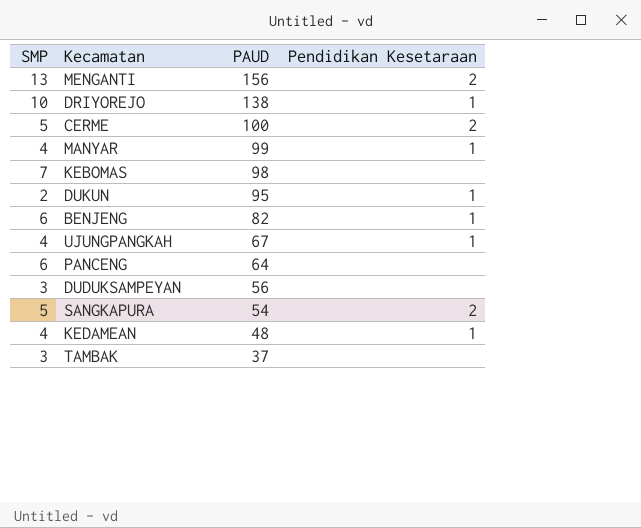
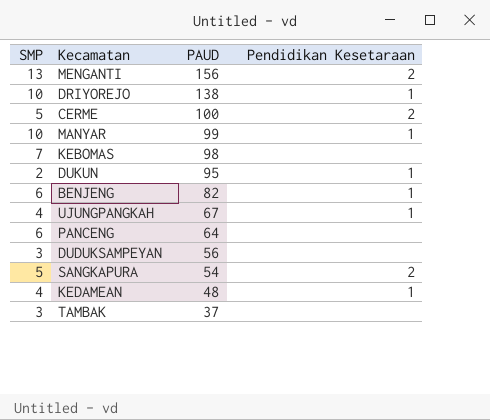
MANYAR | SMP: 4 -> 10

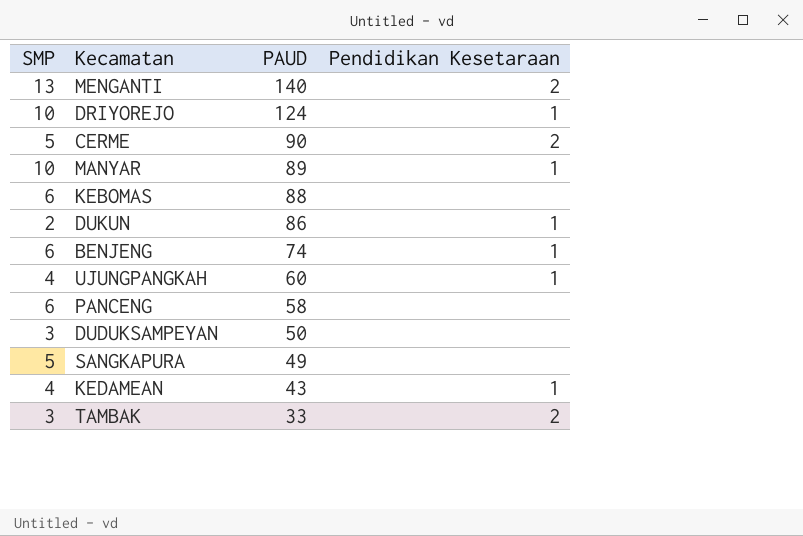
MENGANTI | PAUD: 156 -> 140
DRIYOREJO | PAUD: 138 -> 124
CERME | PAUD: 100 -> 90
MANYAR | PAUD: 99 -> 89
KEBOMAS | SMP: 7 -> 6
KEBOMAS | PAUD: 98 -> 88
DUKUN | PAUD: 95 -> 86
BENJENG | PAUD: 82 -> 74
UJUNGPANGKAH | PAUD: 67 -> 60
PANCENG | PAUD: 64 -> 58
DUDUKSAMPEYAN | PAUD: 56 -> 50
SANGKAPURA | PAUD: 54 -> 49
SANGKAPURA | Pendidikan Kesetaraan: 2 -> none
KEDAMEAN | PAUD: 48 -> 43
TAMBAK | PAUD: 37 -> 33
TAMBAK | Pendidikan Kesetaraan: none -> 2

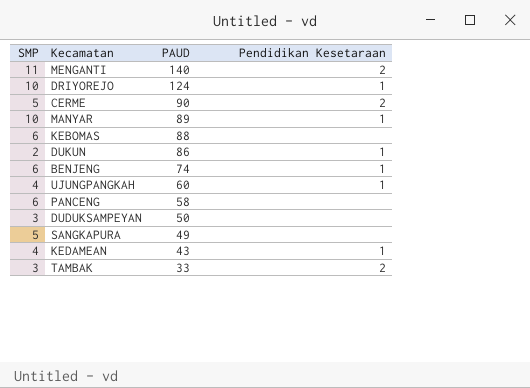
MENGANTI | SMP: 13 -> 11

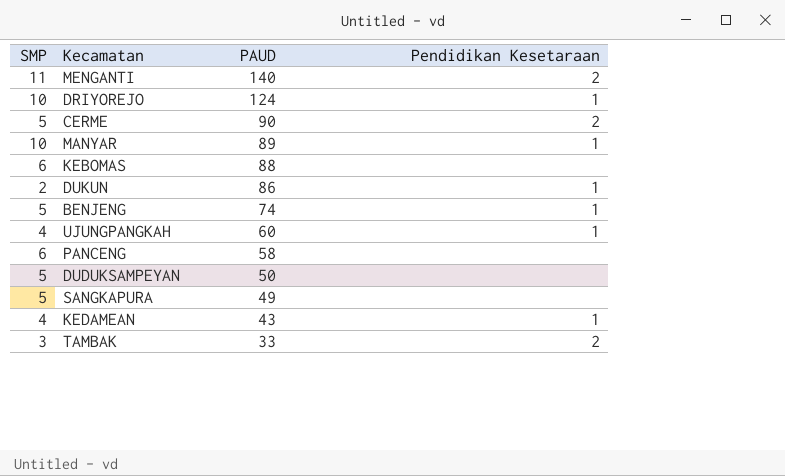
BENJENG | SMP: 6 -> 5
DUDUKSAMPEYAN | SMP: 3 -> 5

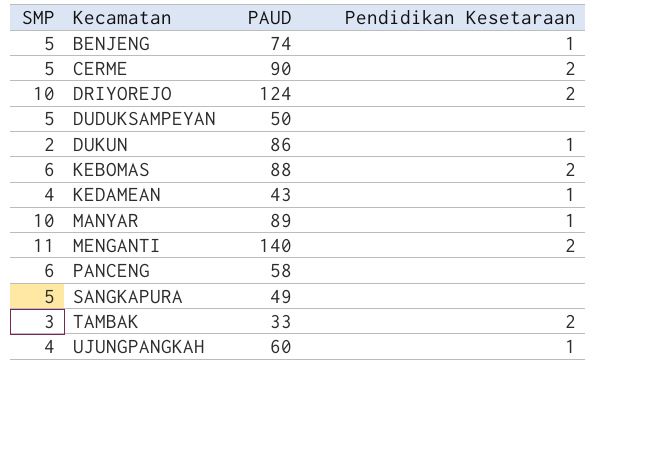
row order: PAUD descending -> Kecamatan ascending
DRIYOREJO | Pendidikan Kesetaraan: 1 -> 2
KEBOMAS | Pendidikan Kesetaraan: none -> 2

